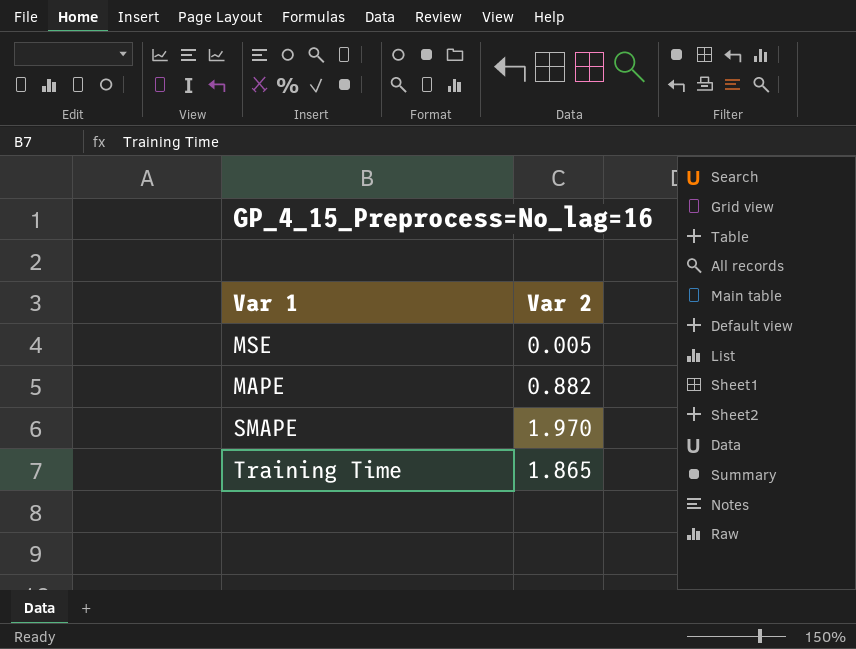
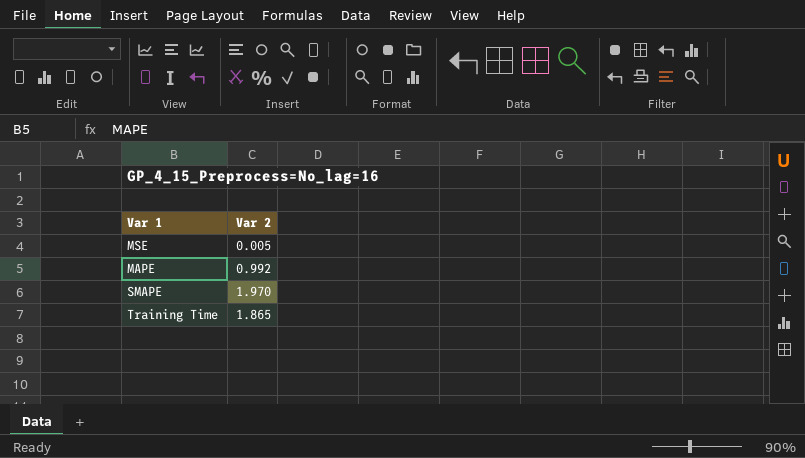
MAPE | Var 2: 0.882 -> 0.992

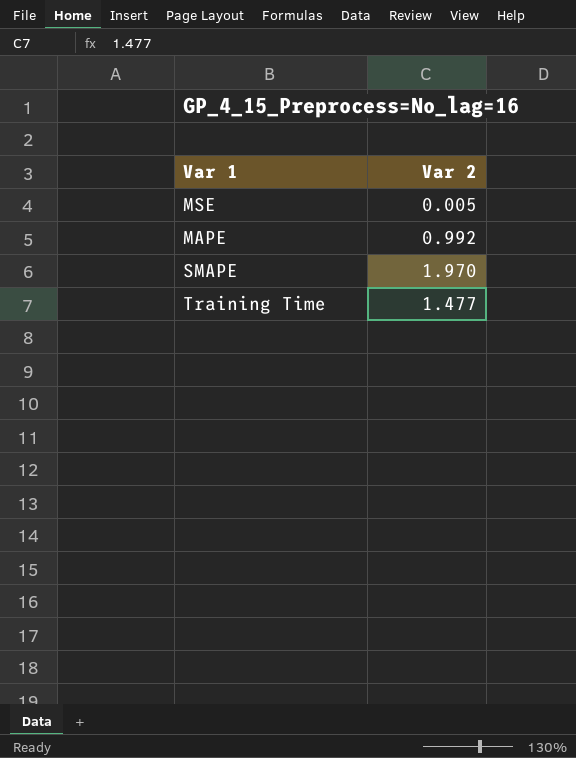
Training Time | Var 2: 1.865 -> 1.477

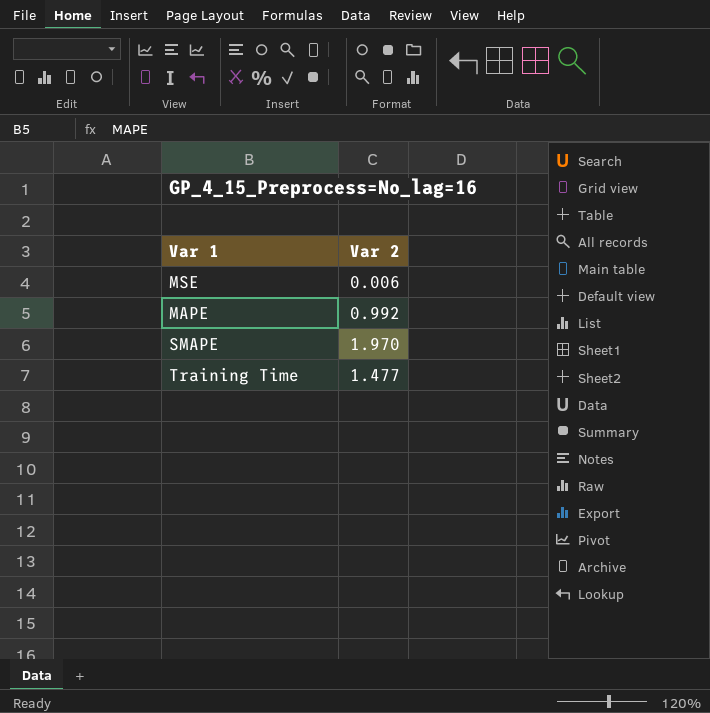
MSE | Var 2: 0.005 -> 0.006

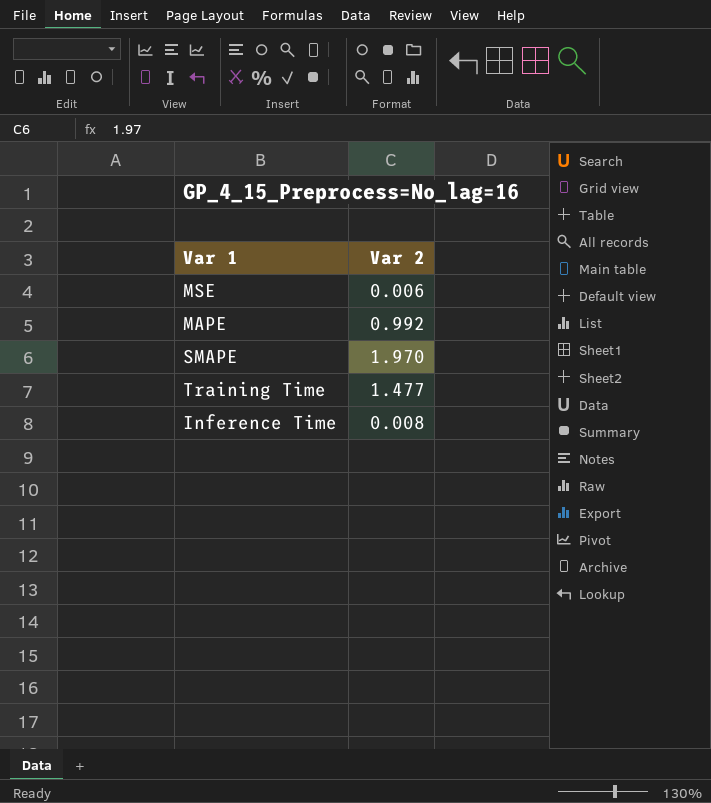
row Inference Time: none -> 0.008

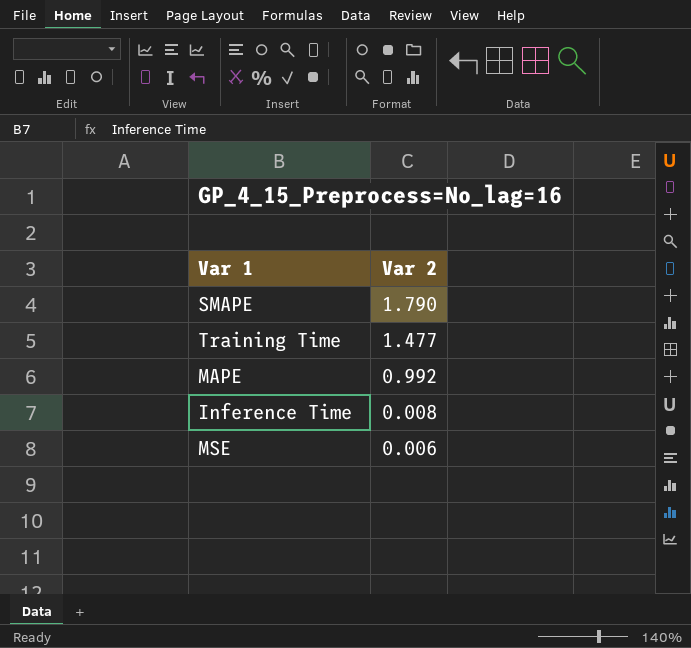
row order: none -> Var 2 descending
SMAPE | Var 2: 1.970 -> 1.790

